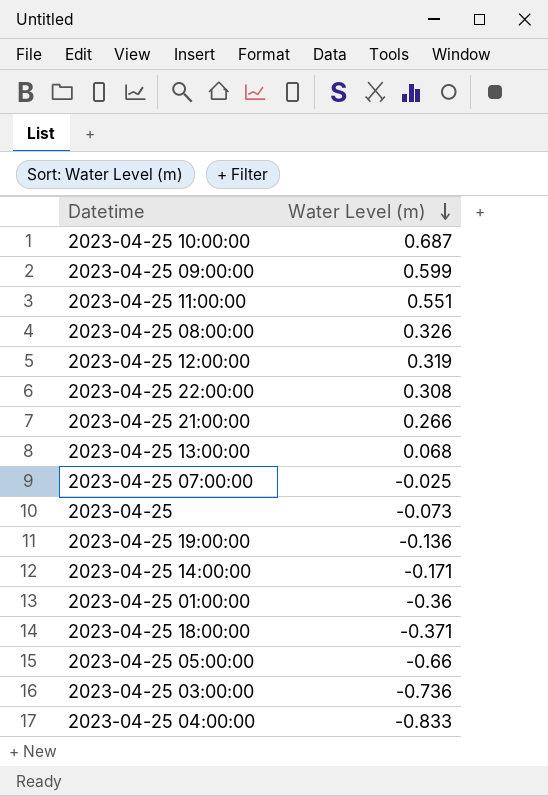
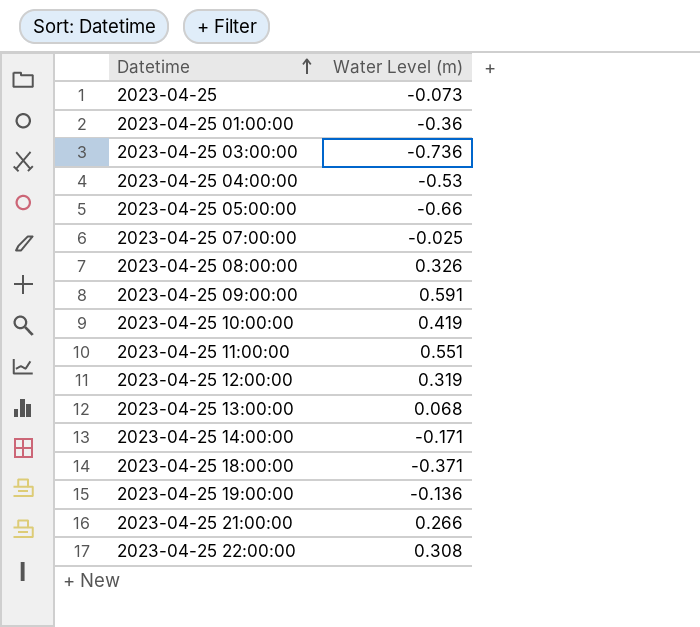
row order: Water Level (m) descending -> Datetime ascending
2023-04-25 04:00:00 | Water Level (m): -0.833 -> -0.53
2023-04-25 09:00:00 | Water Level (m): 0.599 -> 0.591
2023-04-25 10:00:00 | Water Level (m): 0.687 -> 0.419

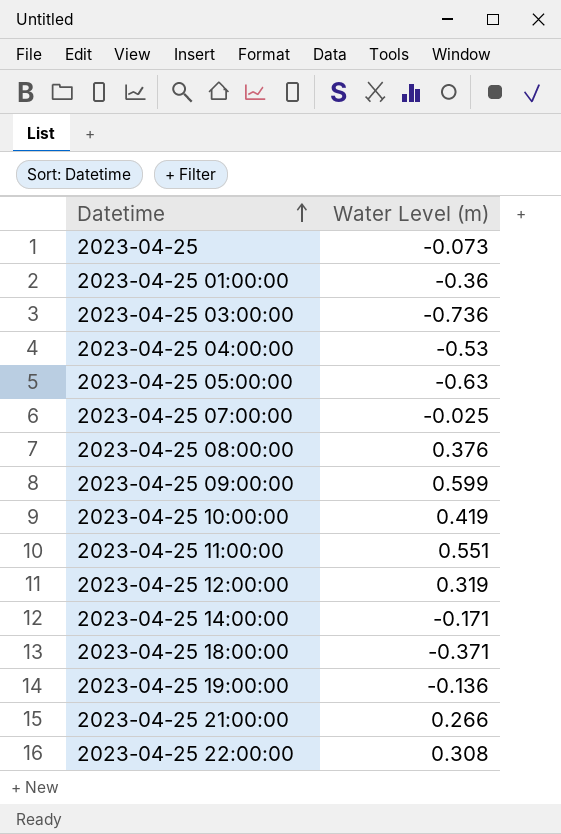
row 2023-04-25 13:00:00: 0.068 -> none
2023-04-25 05:00:00 | Water Level (m): -0.66 -> -0.63
2023-04-25 08:00:00 | Water Level (m): 0.326 -> 0.376
2023-04-25 09:00:00 | Water Level (m): 0.591 -> 0.599

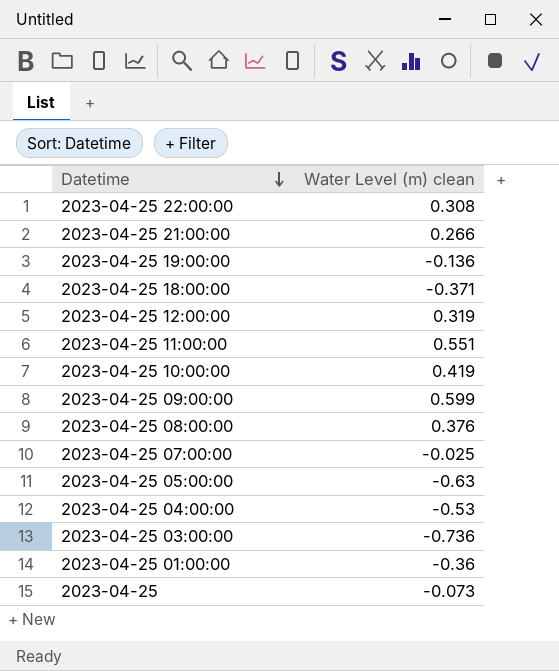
row order: Datetime ascending -> Datetime descending
column name: Water Level (m) -> Water Level (m) clean
row 2023-04-25 14:00:00: -0.171 -> none

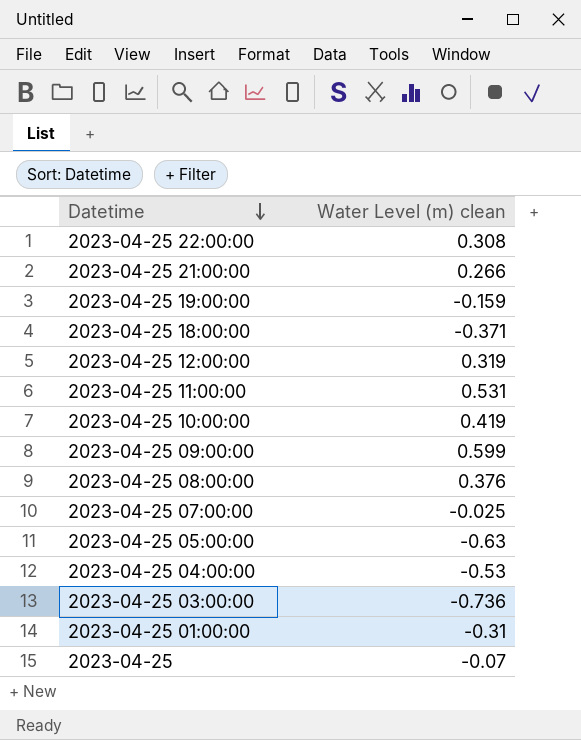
2023-04-25 19:00:00 | Water Level (m) clean: -0.136 -> -0.159
2023-04-25 11:00:00 | Water Level (m) clean: 0.551 -> 0.531
2023-04-25 01:00:00 | Water Level (m) clean: -0.36 -> -0.31
2023-04-25 | Water Level (m) clean: -0.073 -> -0.07

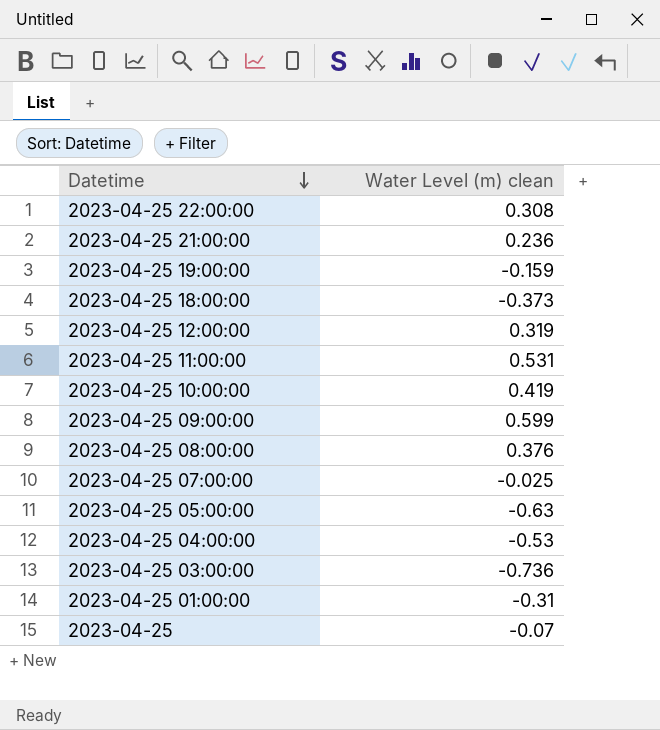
2023-04-25 21:00:00 | Water Level (m) clean: 0.266 -> 0.236
2023-04-25 18:00:00 | Water Level (m) clean: -0.371 -> -0.373

